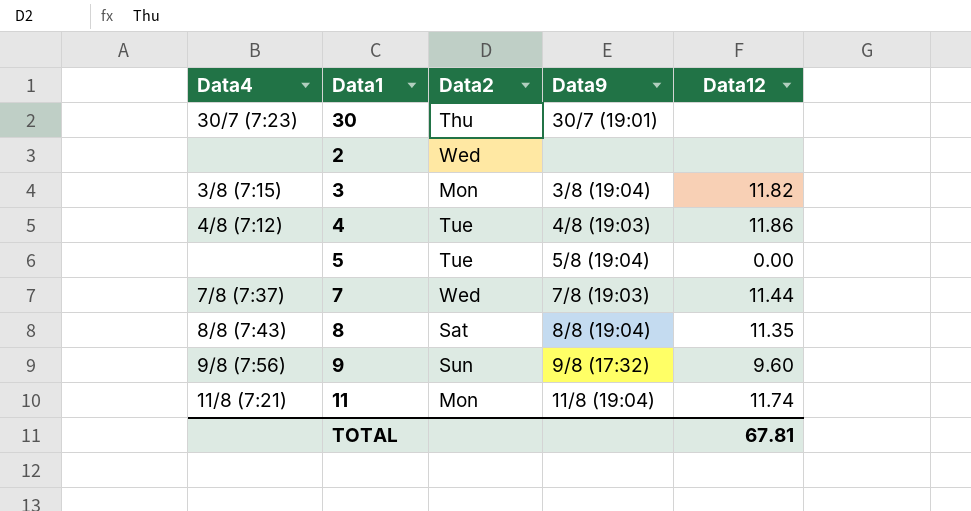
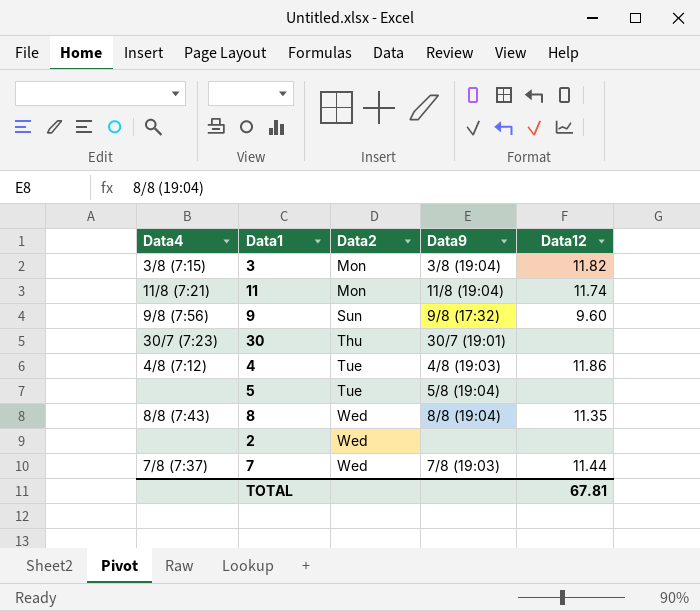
row order: none -> Data2 ascending
5 | Data12: 0.00 -> none
8 | Data2: Sat -> Wed

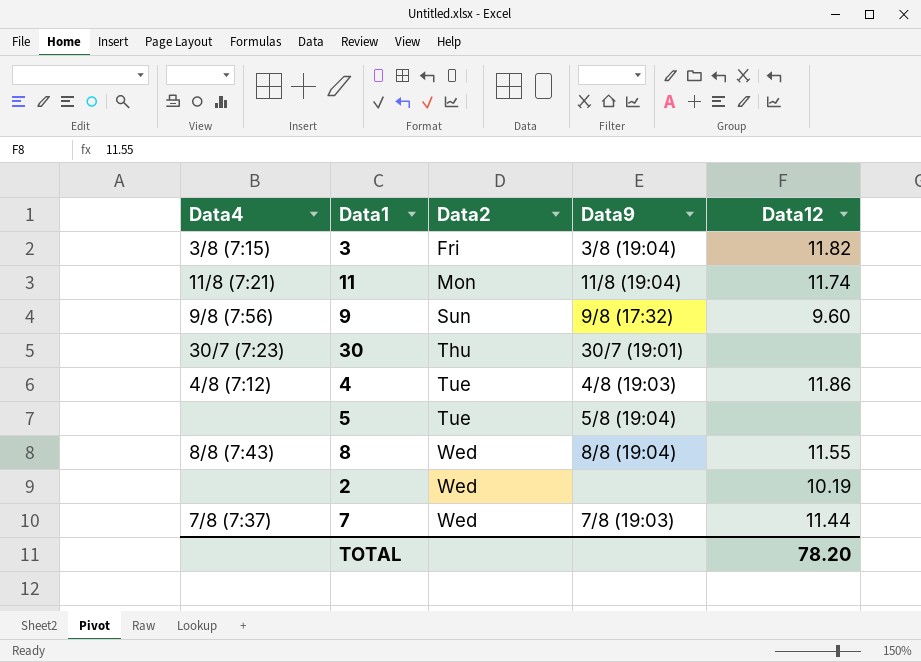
3 | Data2: Mon -> Fri
8 | Data12: 11.35 -> 11.55
2 | Data12: none -> 10.19
TOTAL | Data12: 67.81 -> 78.20

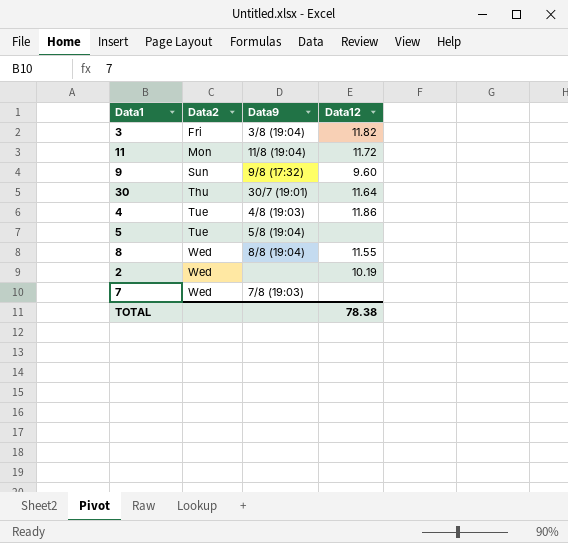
column Data4 | position: 1 -> none
11 | Data12: 11.74 -> 11.72
30 | Data12: none -> 11.64
7 | Data12: 11.44 -> none
TOTAL | Data12: 78.20 -> 78.38

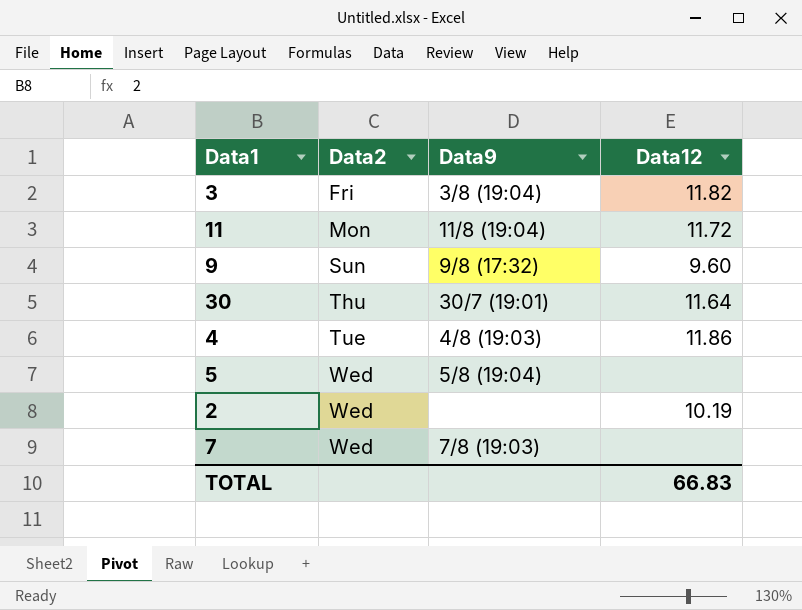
row 8: Wed | 8/8 (19:04) | 11.55 -> none
5 | Data2: Tue -> Wed
TOTAL | Data12: 78.38 -> 66.83

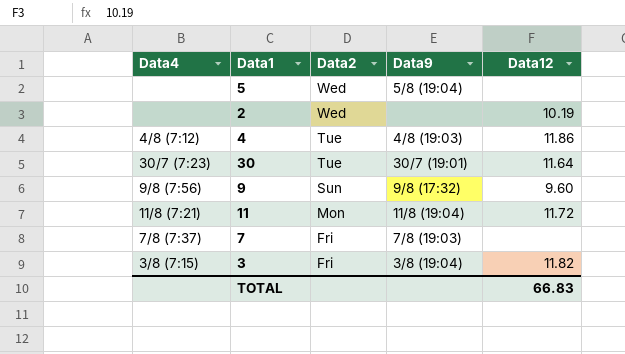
row order: Data2 ascending -> Data2 descending
column Data4 | position: none -> 1
30 | Data2: Thu -> Tue
7 | Data2: Wed -> Fri

